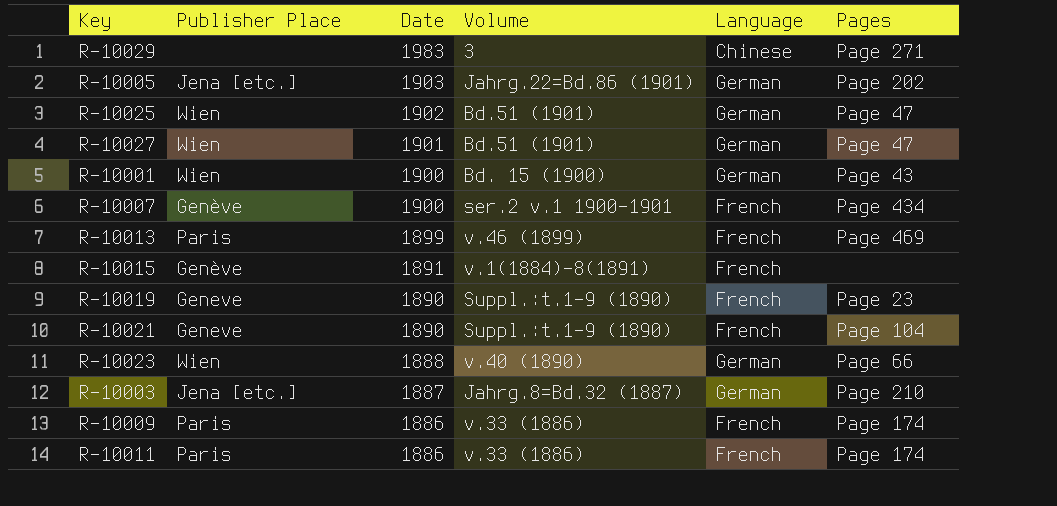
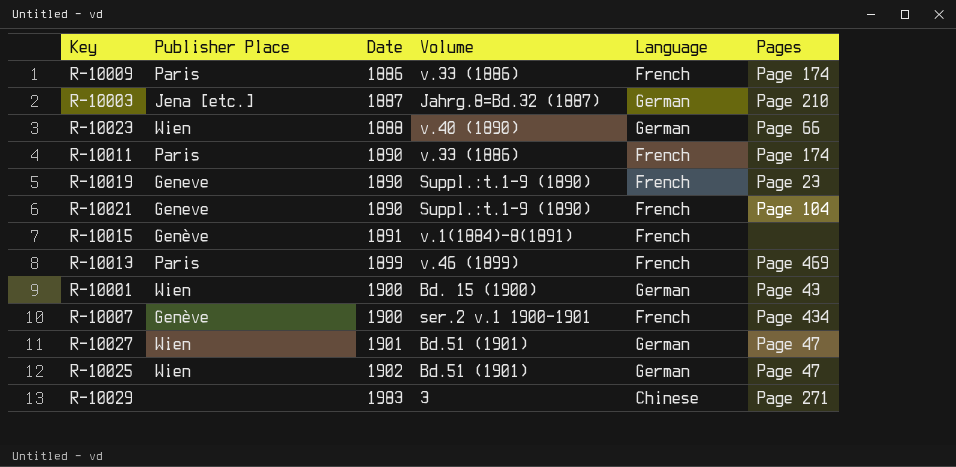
row order: Date descending -> Date ascending
row R-10005: Jena [etc.] | 1903 | Jahrg.22=Bd.86 (1901) | German | Page 202 -> none
R-10011 | Date: 1886 -> 1890

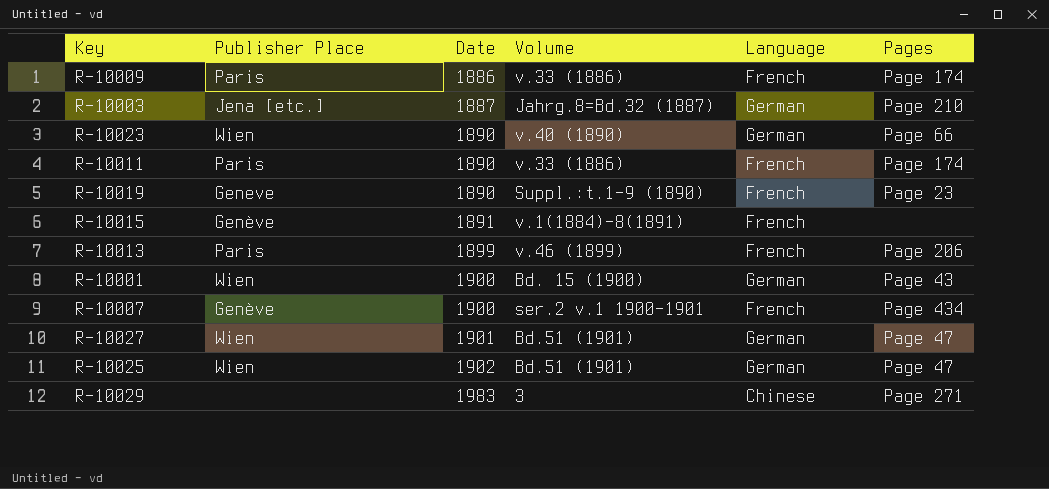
row R-10021: Geneve | 1890 | Suppl.:t.1-9 (1890) | French | Page 104 -> none
R-10023 | Date: 1888 -> 1890
R-10013 | Pages: Page 469 -> Page 206

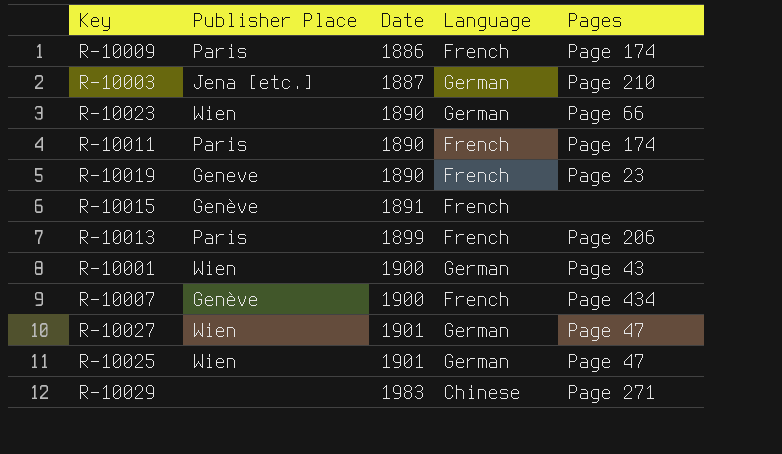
column Volume | position: 4 -> none
R-10025 | Date: 1902 -> 1901

